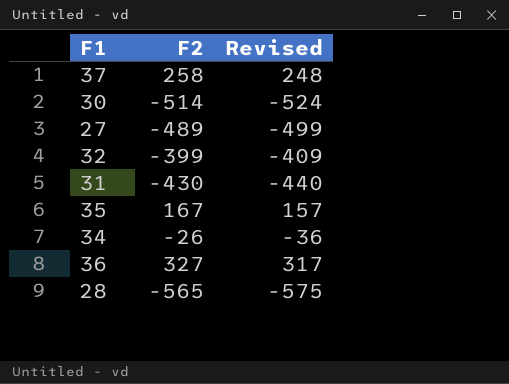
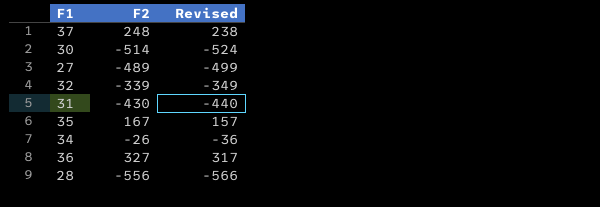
37 | F2: 258 -> 248
37 | Revised: 248 -> 238
32 | F2: -399 -> -339
32 | Revised: -409 -> -349
28 | F2: -565 -> -556
28 | Revised: -575 -> -566

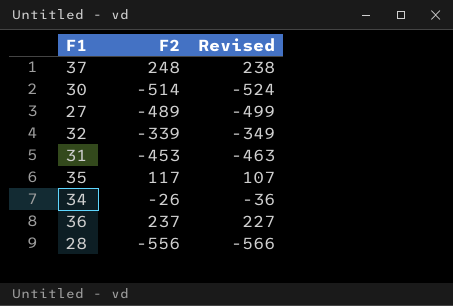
31 | F2: -430 -> -453
31 | Revised: -440 -> -463
35 | F2: 167 -> 117
35 | Revised: 157 -> 107
36 | F2: 327 -> 237
36 | Revised: 317 -> 227

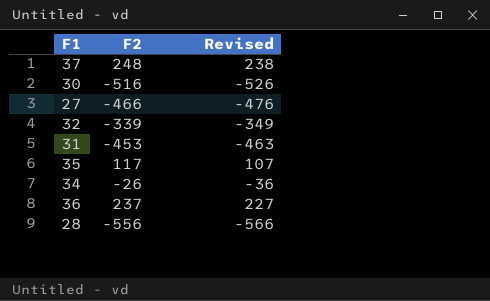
30 | F2: -514 -> -516
30 | Revised: -524 -> -526
27 | F2: -489 -> -466
27 | Revised: -499 -> -476

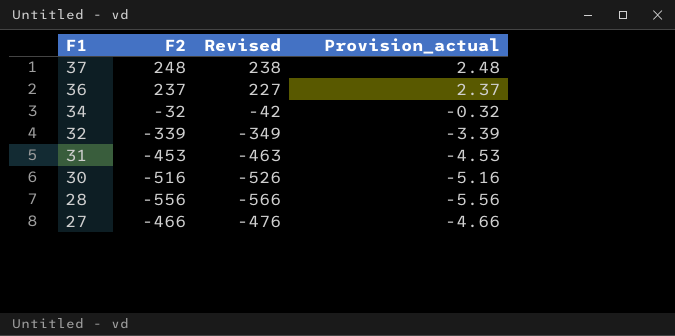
row order: none -> F1 descending
column Provision_actual | formula: none -> [F2] * 0.01
row 35: 117 | 107 -> none
34 | F2: -26 -> -32
34 | Revised: -36 -> -42

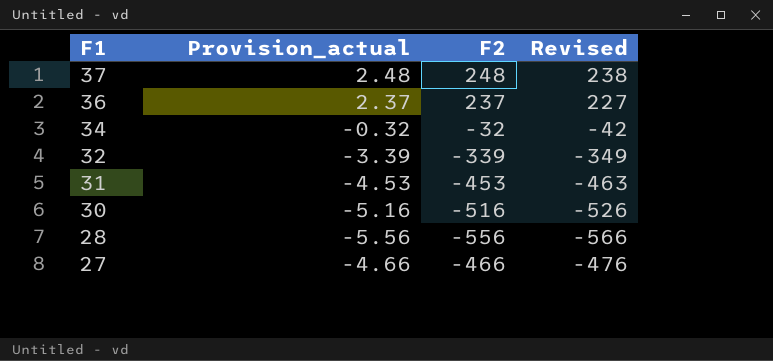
column Provision_actual | position: 4 -> 2

